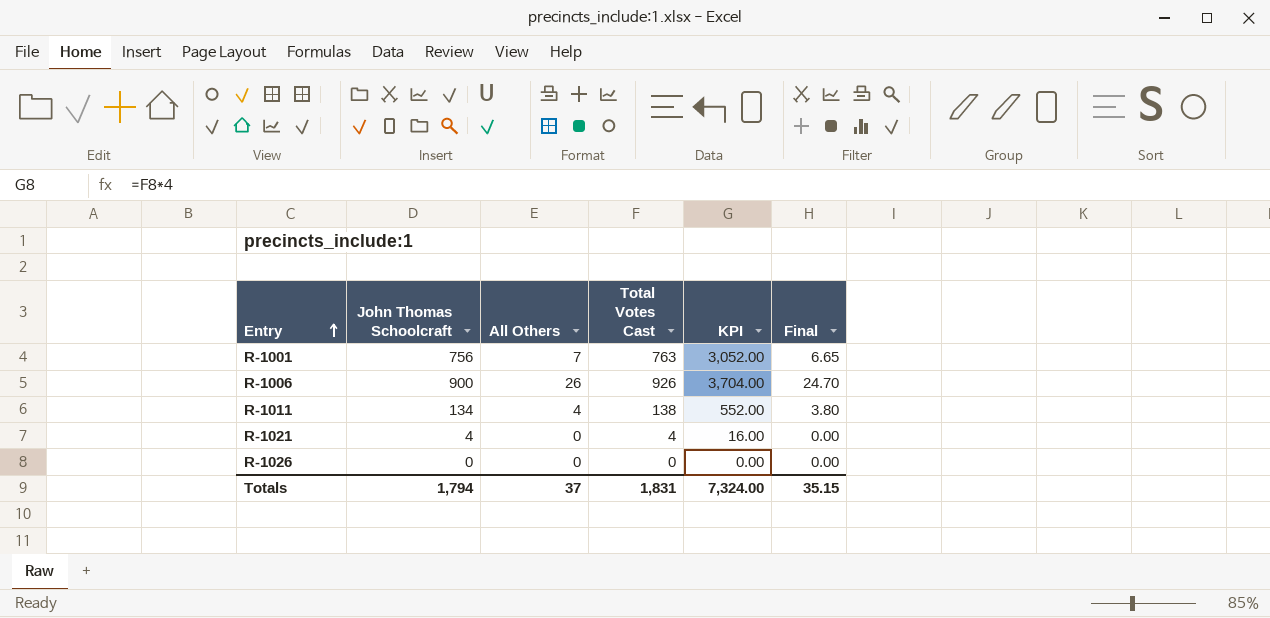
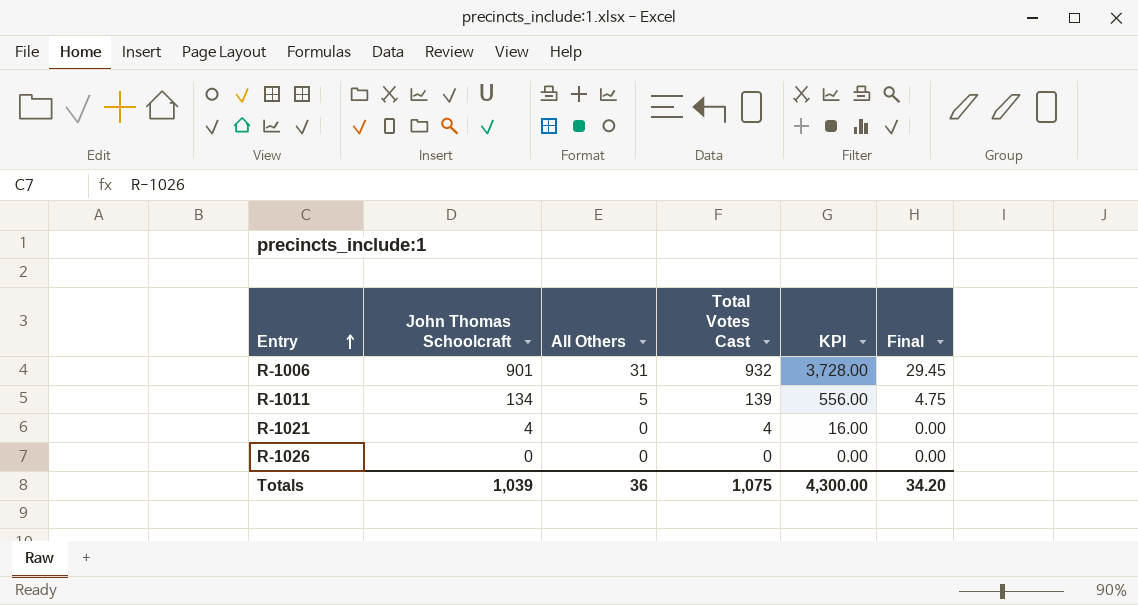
row R-1001: 756 | 7 | 763 | 3,052.00 | 6.65 -> none
R-1006 | John Thomas Schoolcraft: 900 -> 901
R-1006 | All Others: 26 -> 31
R-1006 | Total Votes Cast: 926 -> 932
R-1006 | KPI: 3,704.00 -> 3,728.00
R-1006 | Final: 24.70 -> 29.45
R-1011 | All Others: 4 -> 5
R-1011 | Total Votes Cast: 138 -> 139
R-1011 | KPI: 552.00 -> 556.00
R-1011 | Final: 3.80 -> 4.75
Totals | John Thomas Schoolcraft: 1,794 -> 1,039
Totals | All Others: 37 -> 36
Totals | Total Votes Cast: 1,831 -> 1,075
Totals | KPI: 7,324.00 -> 4,300.00
Totals | Final: 35.15 -> 34.20

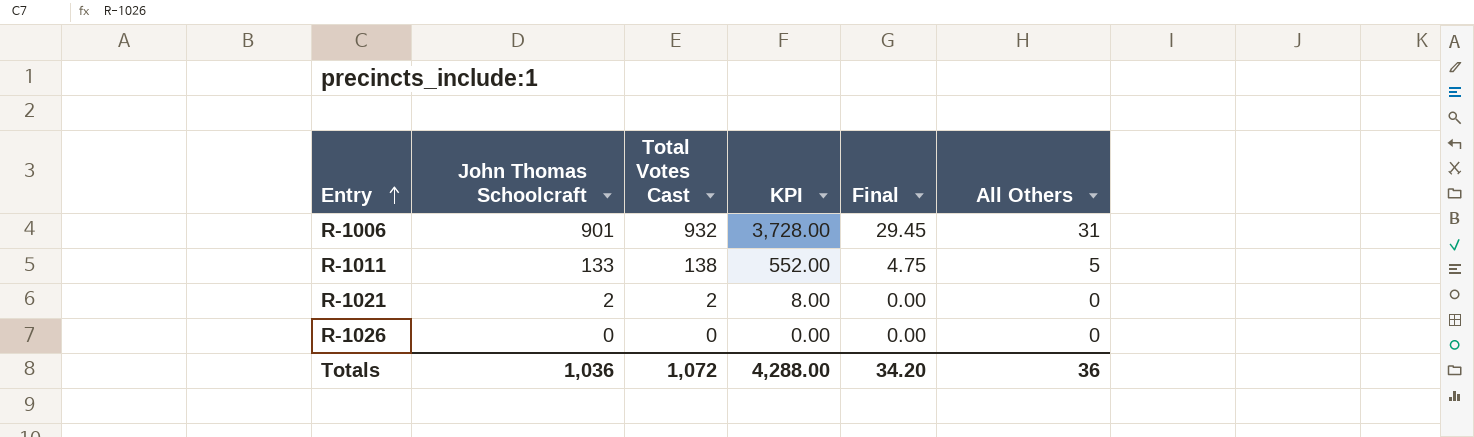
column All Others | position: 3 -> 6
R-1011 | John Thomas Schoolcraft: 134 -> 133
R-1011 | Total Votes Cast: 139 -> 138
R-1011 | KPI: 556.00 -> 552.00
R-1021 | John Thomas Schoolcraft: 4 -> 2
R-1021 | Total Votes Cast: 4 -> 2
R-1021 | KPI: 16.00 -> 8.00
Totals | John Thomas Schoolcraft: 1,039 -> 1,036
Totals | Total Votes Cast: 1,075 -> 1,072
Totals | KPI: 4,300.00 -> 4,288.00

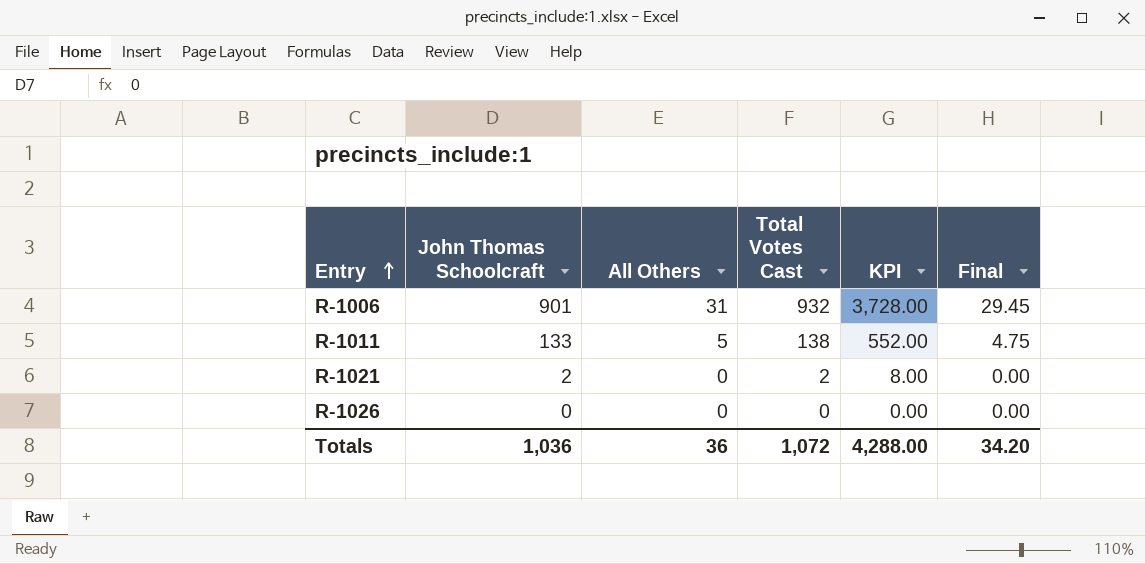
column All Others | position: 6 -> 3

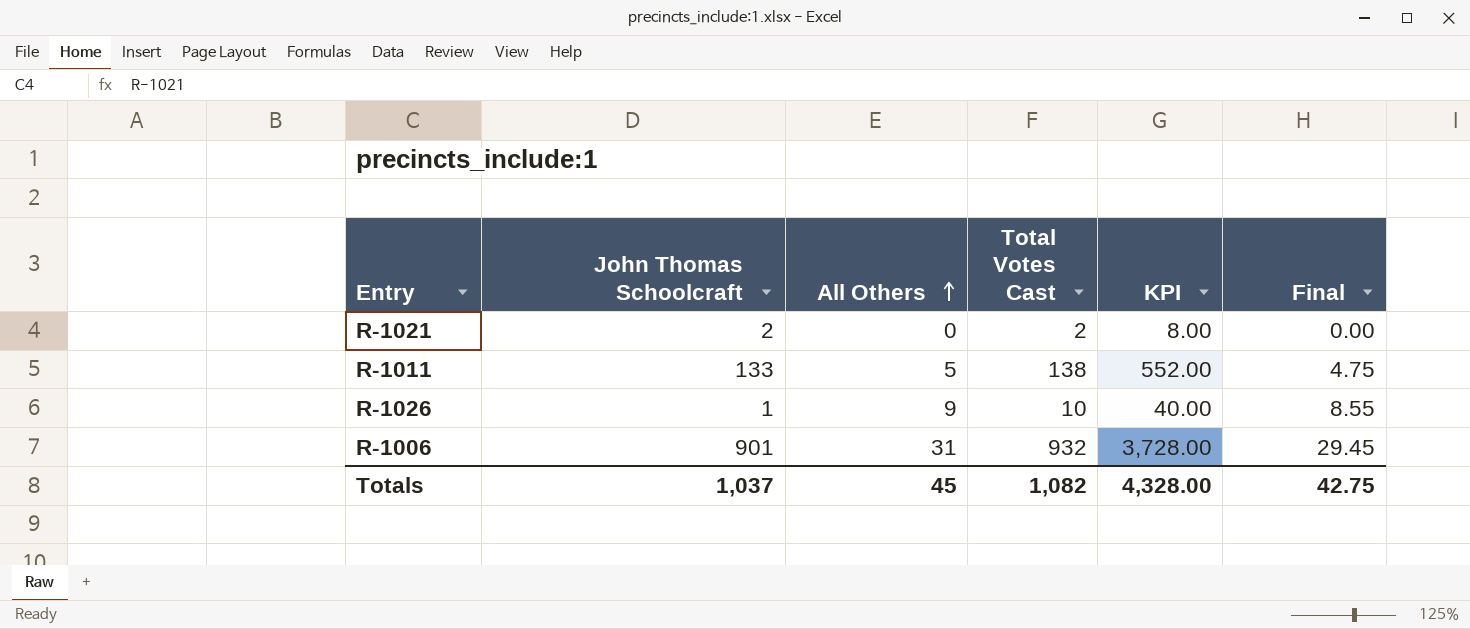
row order: Entry ascending -> All Others ascending
R-1026 | John Thomas Schoolcraft: 0 -> 1
R-1026 | All Others: 0 -> 9
R-1026 | Total Votes Cast: 0 -> 10
R-1026 | KPI: 0.00 -> 40.00
R-1026 | Final: 0.00 -> 8.55
Totals | John Thomas Schoolcraft: 1,036 -> 1,037
Totals | All Others: 36 -> 45
Totals | Total Votes Cast: 1,072 -> 1,082
Totals | KPI: 4,288.00 -> 4,328.00
Totals | Final: 34.20 -> 42.75

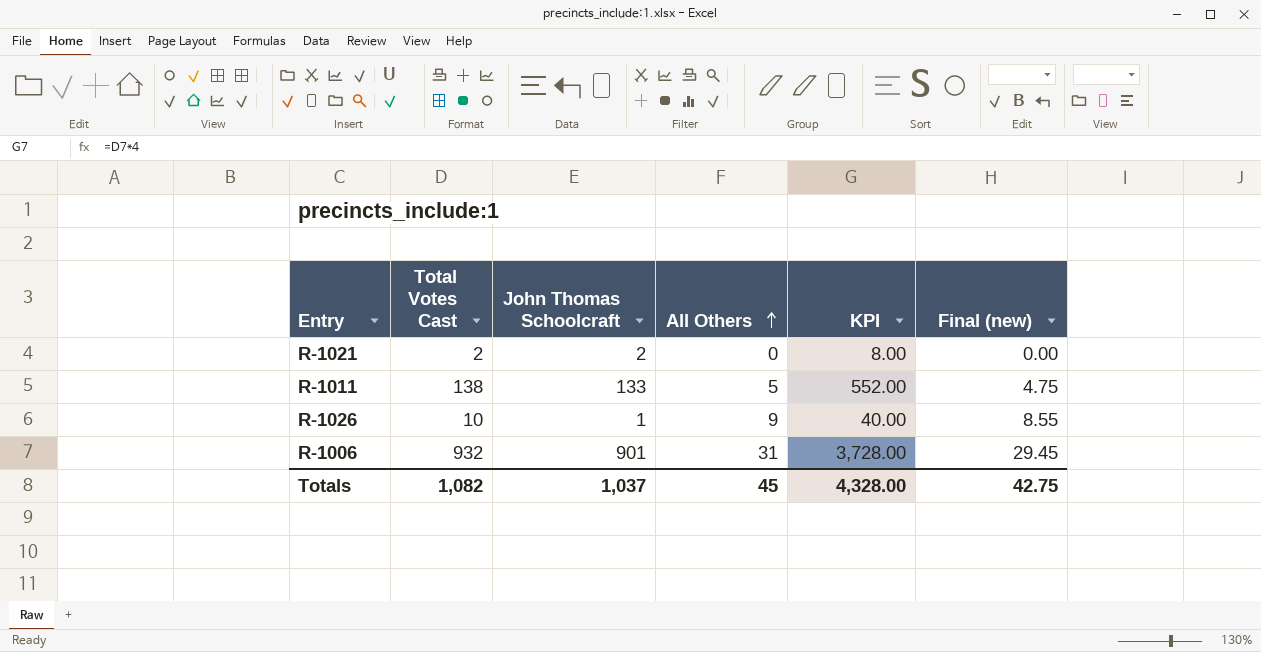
column Total Votes Cast | position: 4 -> 2
column name: Final -> Final (new)

